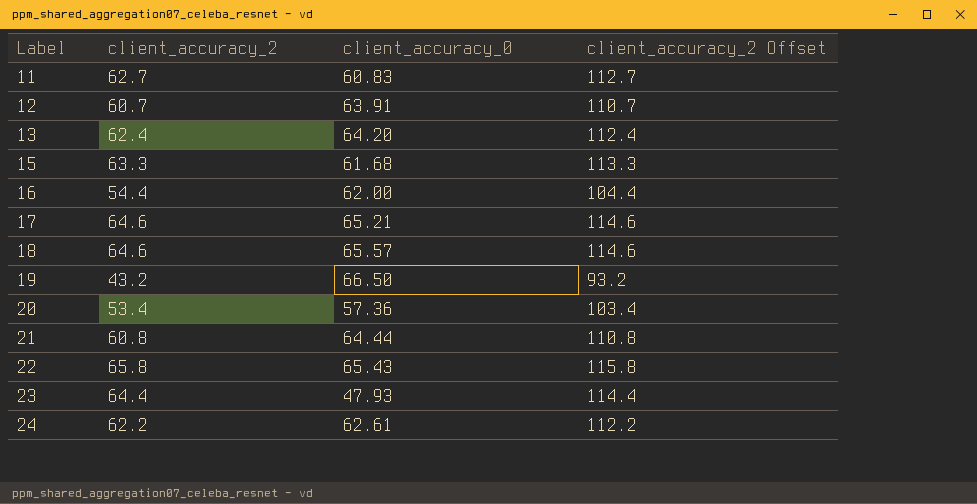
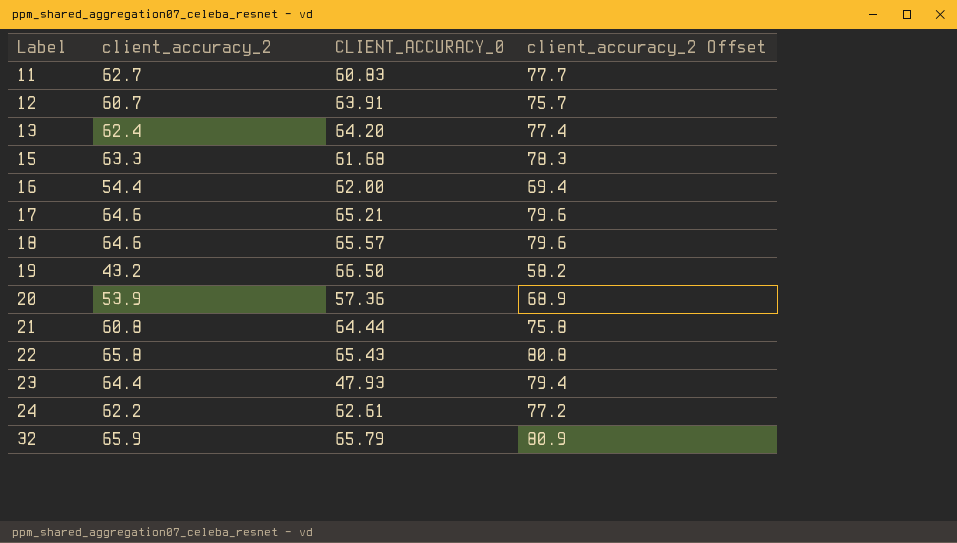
column name: client_accuracy_0 -> CLIENT_ACCURACY_0
column client_accuracy_2 Offset | formula: [client_accuracy_2] + 50 -> [client_accuracy_2] + 15
20 | client_accuracy_2: 53.4 -> 53.9
row 32: none -> 65.9 | 65.79 | 80.9

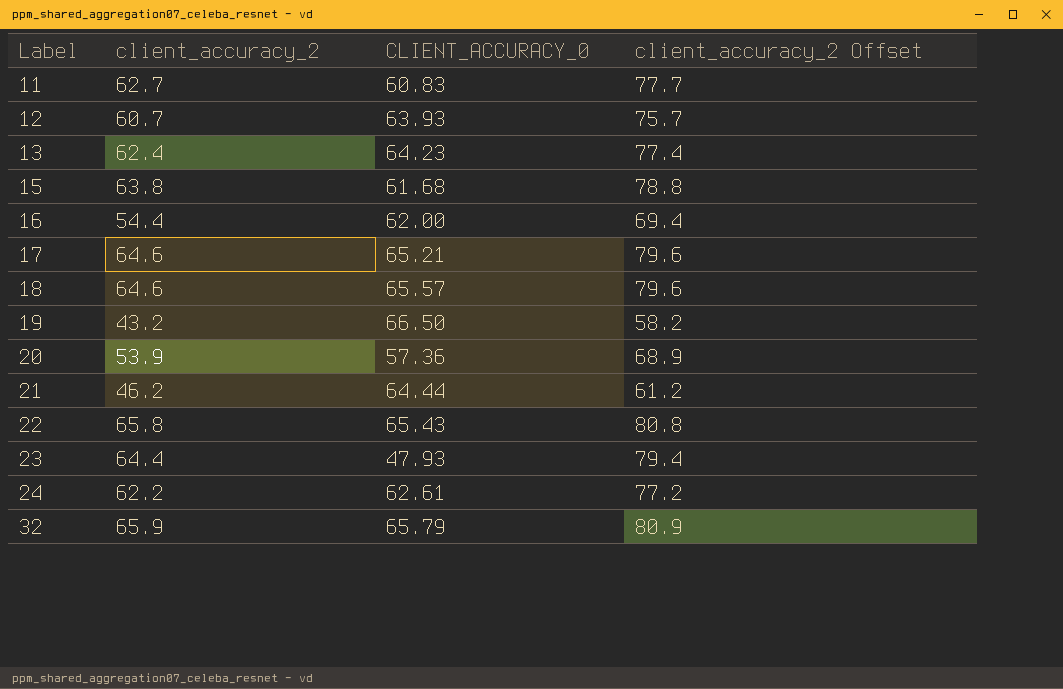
12 | CLIENT_ACCURACY_0: 63.91 -> 63.93
13 | CLIENT_ACCURACY_0: 64.20 -> 64.23
15 | client_accuracy_2: 63.3 -> 63.8
15 | client_accuracy_2 Offset: 78.3 -> 78.8
21 | client_accuracy_2: 60.8 -> 46.2
21 | client_accuracy_2 Offset: 75.8 -> 61.2

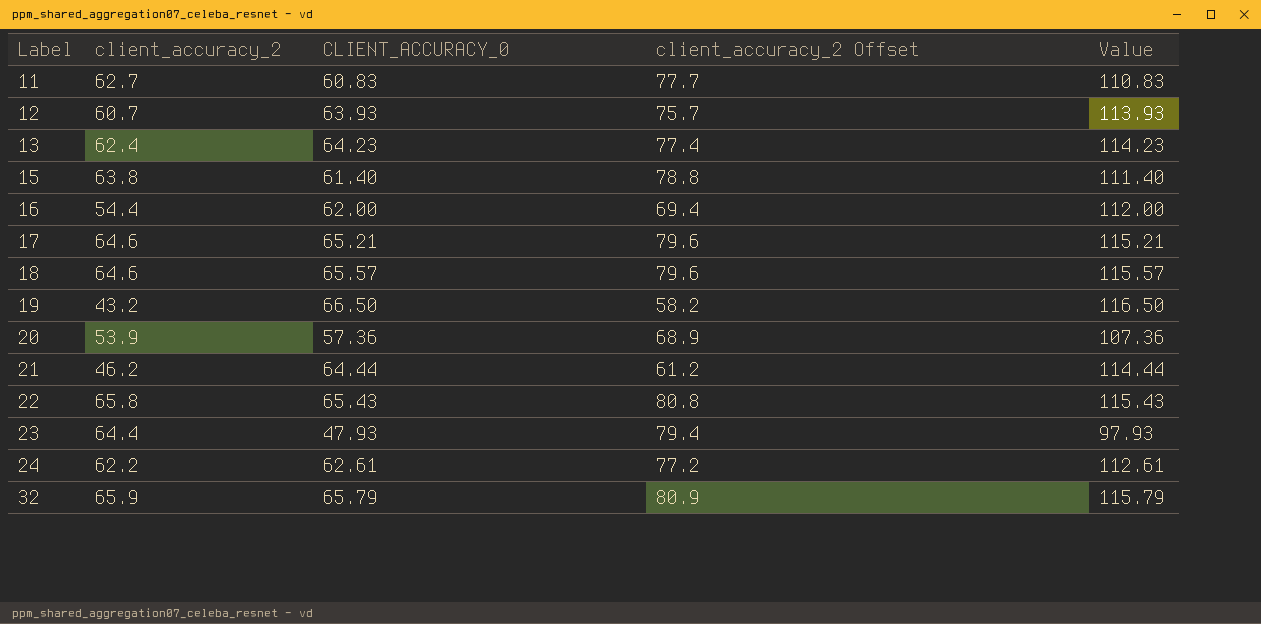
column Value | formula: none -> [CLIENT_ACCURACY_0] + 50
15 | CLIENT_ACCURACY_0: 61.68 -> 61.40

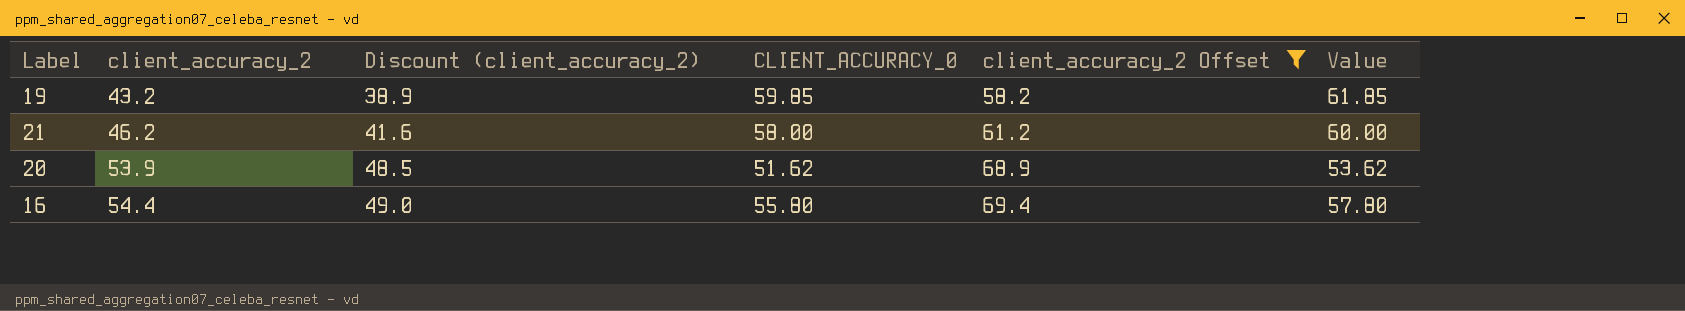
filter: none -> client_accuracy_2 Offset <= 69.4
row order: Label ascending -> client_accuracy_2 ascending
column Discount (client_accuracy_2) | formula: none -> [client_accuracy_2] * 0.9
column Value | formula: [CLIENT_ACCURACY_0] + 50 -> [CLIENT_ACCURACY_0] + 2
19 | CLIENT_ACCURACY_0: 66.50 -> 59.85
21 | CLIENT_ACCURACY_0: 64.44 -> 58.00
20 | CLIENT_ACCURACY_0: 57.36 -> 51.62
16 | CLIENT_ACCURACY_0: 62.00 -> 55.80

